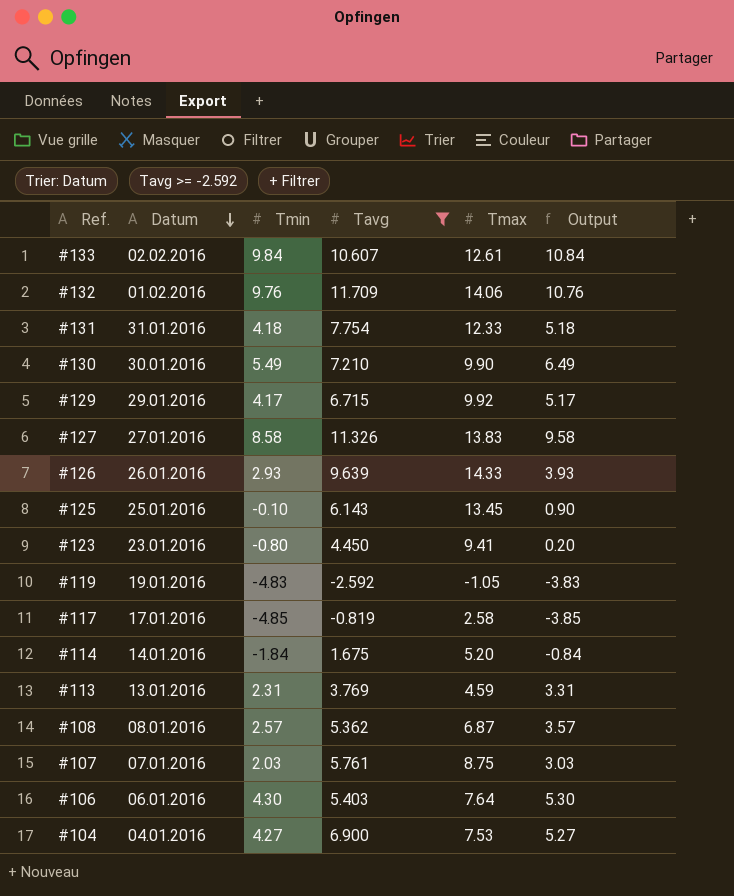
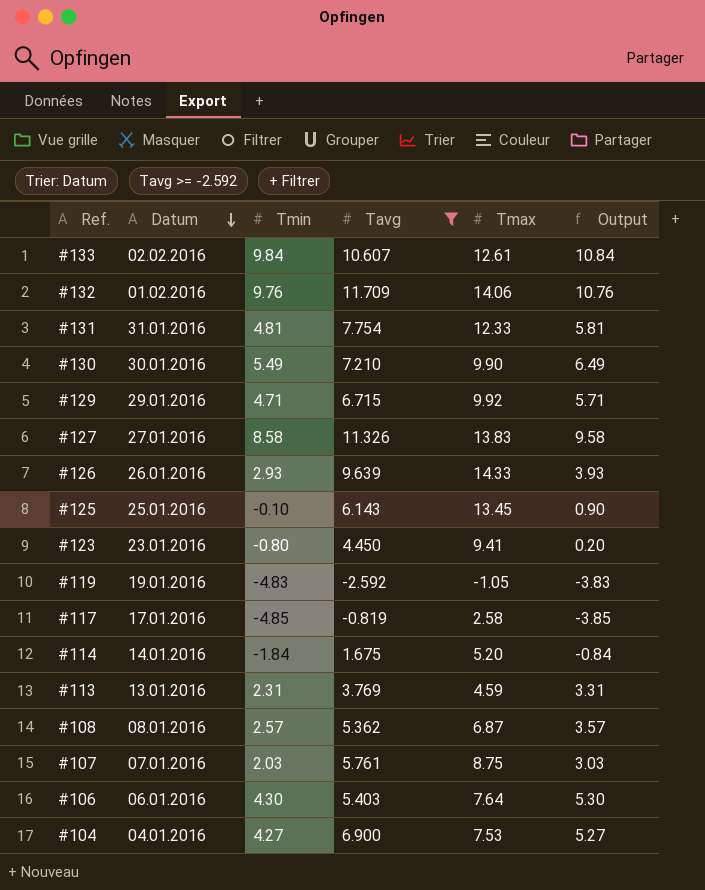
#131 | Tmin: 4.18 -> 4.81
#131 | Output: 5.18 -> 5.81
#129 | Tmin: 4.17 -> 4.71
#129 | Output: 5.17 -> 5.71

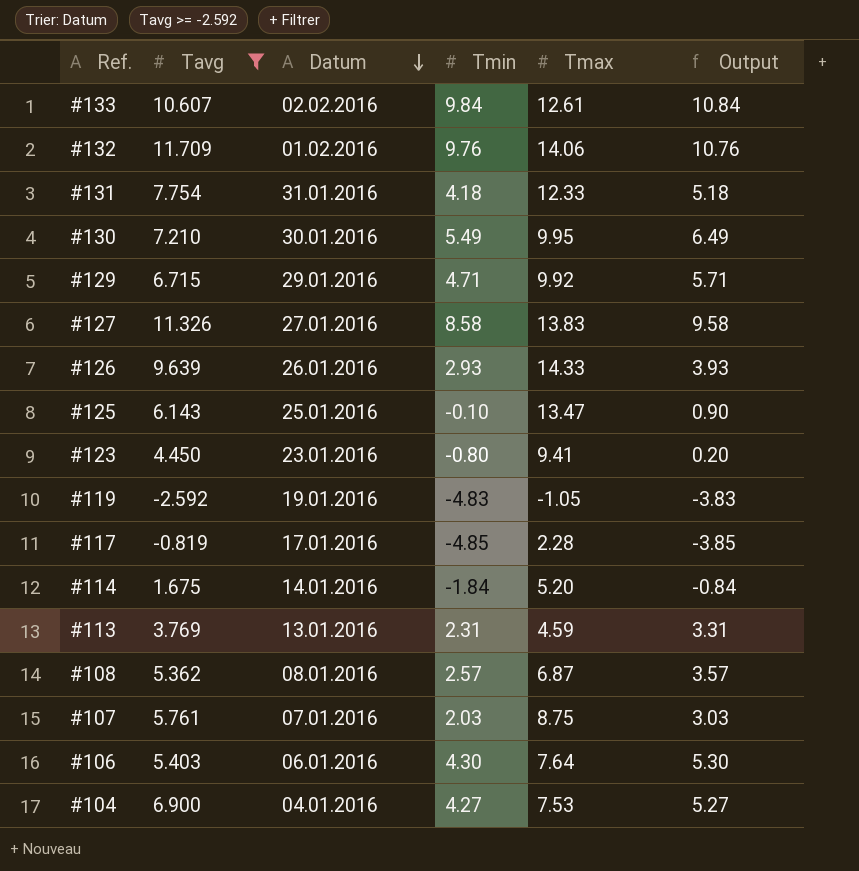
column Tavg | position: 4 -> 2
#131 | Tmin: 4.81 -> 4.18
#131 | Output: 5.81 -> 5.18
#130 | Tmax: 9.90 -> 9.95
#125 | Tmax: 13.45 -> 13.47
#117 | Tmax: 2.58 -> 2.28

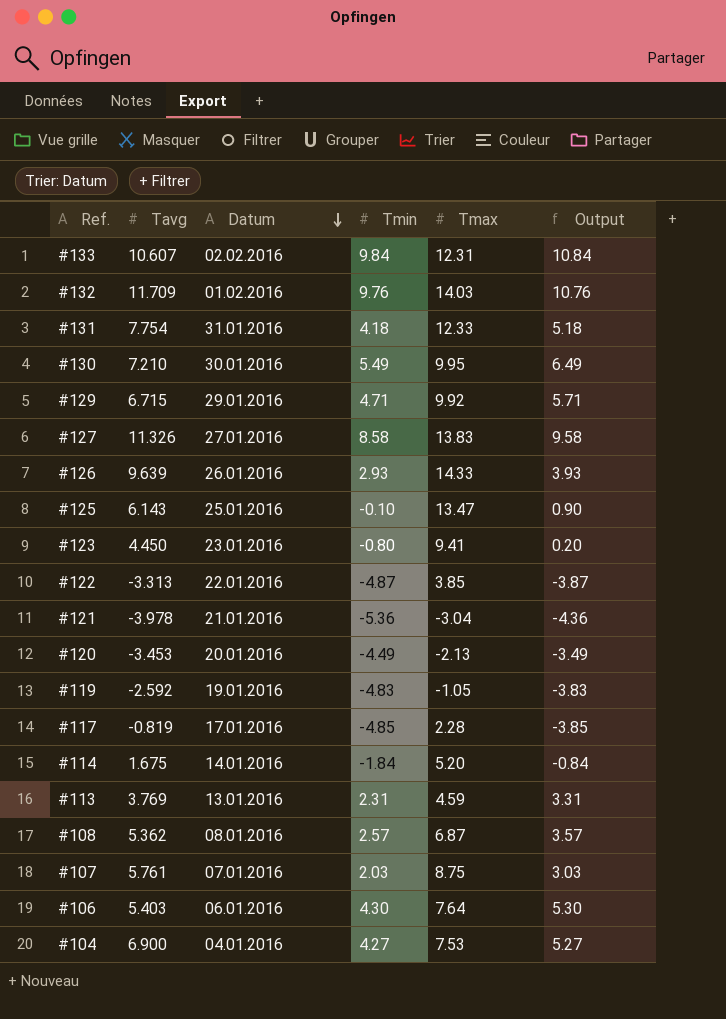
filter: Tavg >= -2.592 -> none
#133 | Tmax: 12.61 -> 12.31
#132 | Tmax: 14.06 -> 14.03

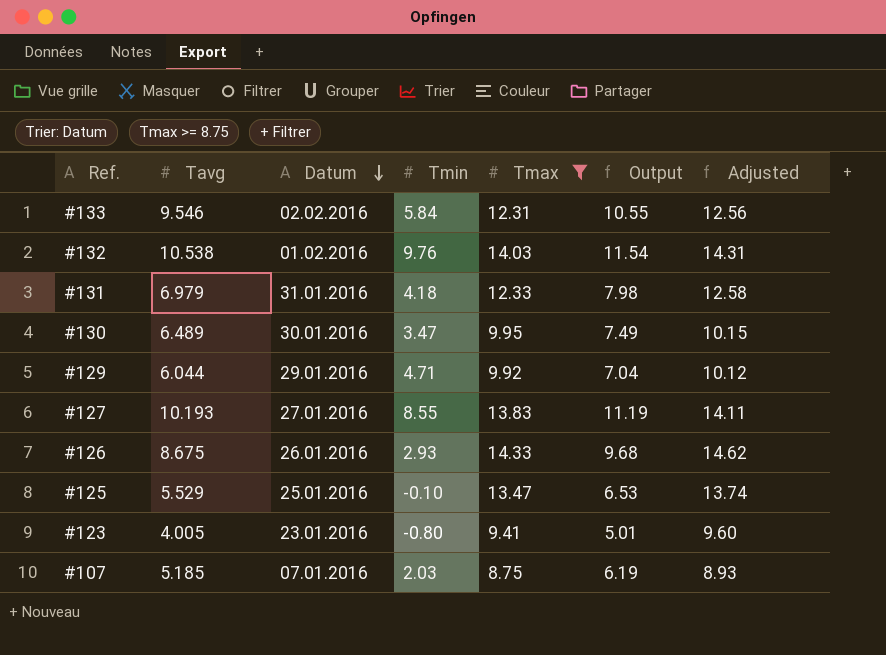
filter: none -> Tmax >= 8.75
column Output | formula: [Tmin] + 1 -> [Tavg] + 1
column Adjusted | formula: none -> [Tmax] * 1.02
#133 | Tavg: 10.607 -> 9.546
#133 | Tmin: 9.84 -> 5.84
#132 | Tavg: 11.709 -> 10.538
#131 | Tavg: 7.754 -> 6.979
#130 | Tavg: 7.210 -> 6.489
#130 | Tmin: 5.49 -> 3.47
#129 | Tavg: 6.715 -> 6.044
#127 | Tavg: 11.326 -> 10.193
#127 | Tmin: 8.58 -> 8.55
#126 | Tavg: 9.639 -> 8.675
#125 | Tavg: 6.143 -> 5.529
#123 | Tavg: 4.450 -> 4.005
#107 | Tavg: 5.761 -> 5.185

